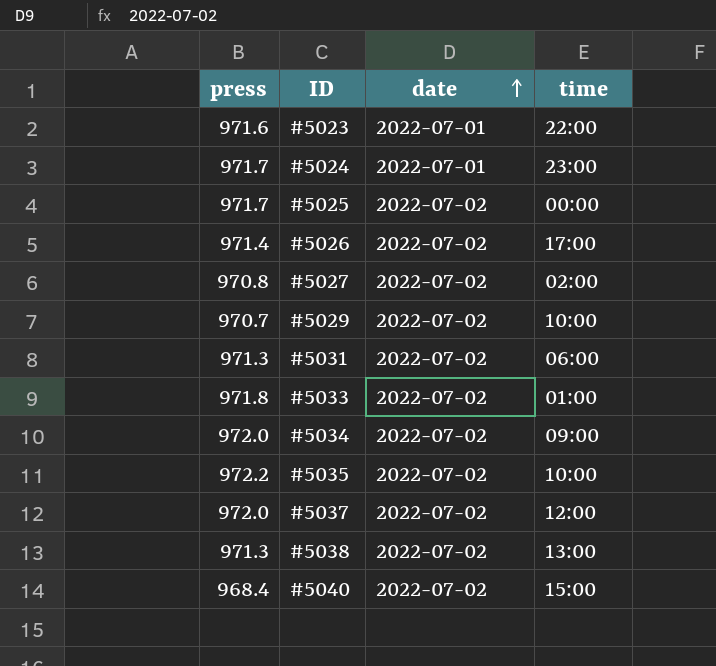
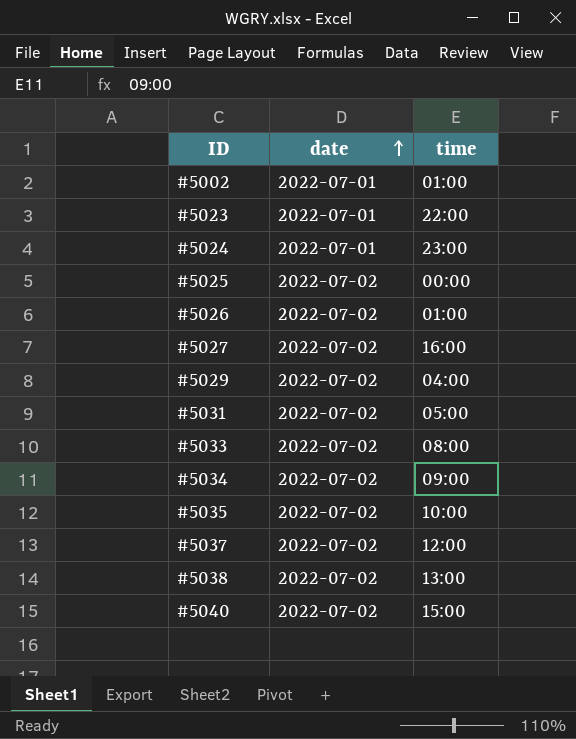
column press | position: 1 -> none
row #5002: none -> 2022-07-01 | 01:00
#5026 | time: 17:00 -> 01:00
#5027 | time: 02:00 -> 16:00
#5029 | time: 10:00 -> 04:00
#5031 | time: 06:00 -> 05:00
#5033 | time: 01:00 -> 08:00

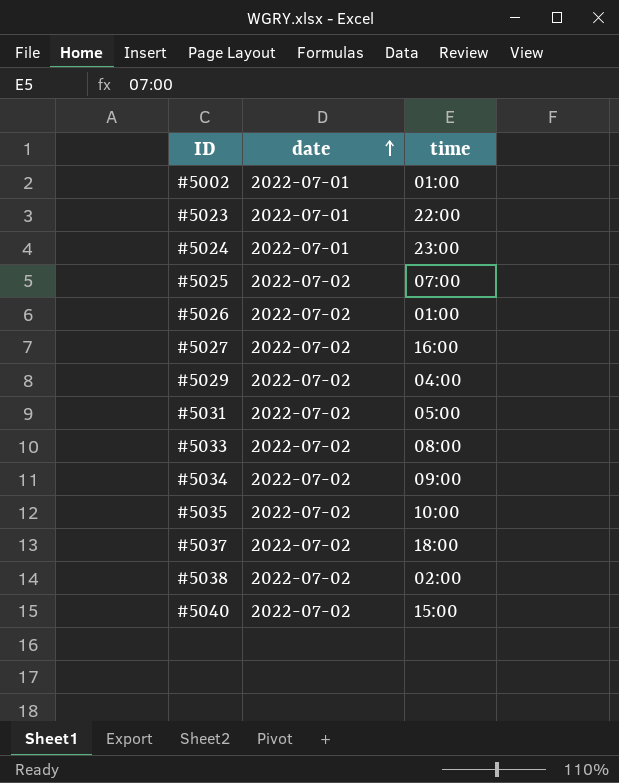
#5025 | time: 00:00 -> 07:00
#5037 | time: 12:00 -> 18:00
#5038 | time: 13:00 -> 02:00

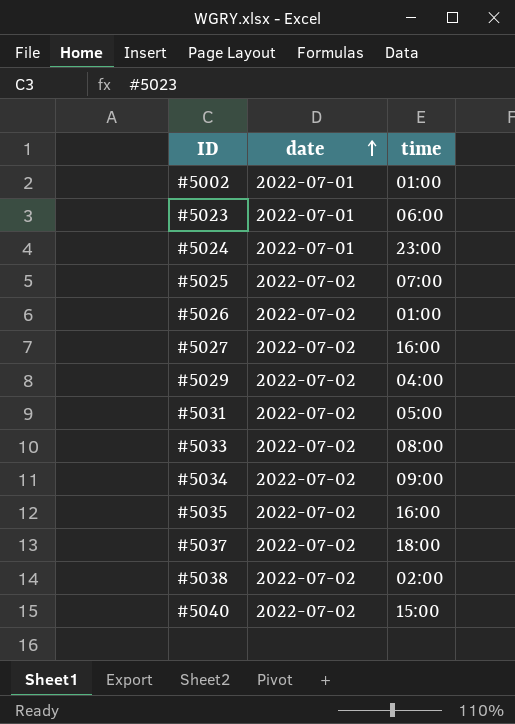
#5023 | time: 22:00 -> 06:00
#5035 | time: 10:00 -> 16:00

